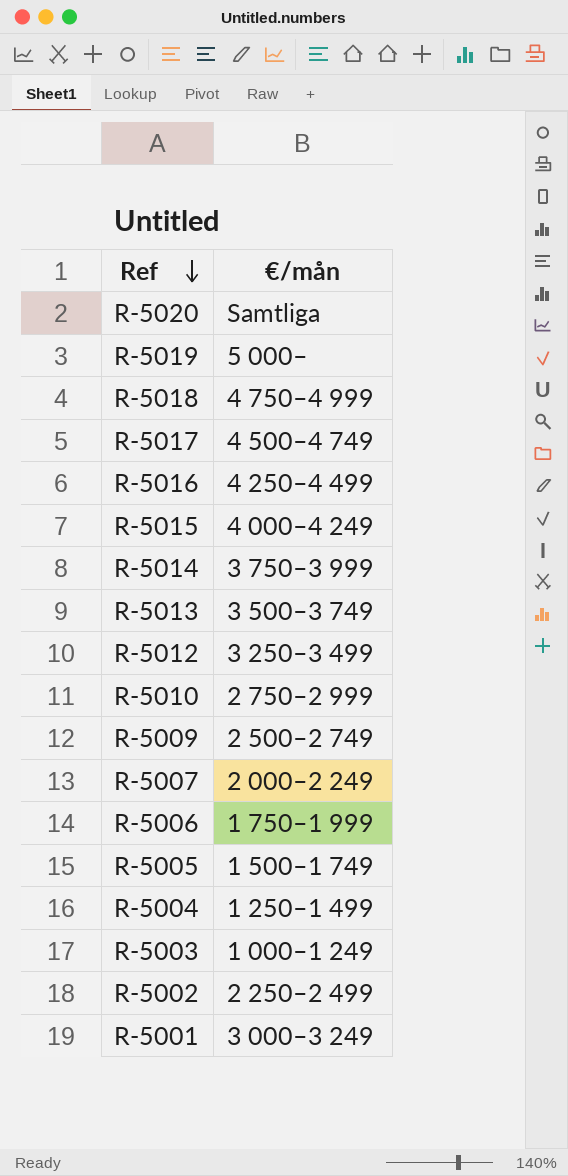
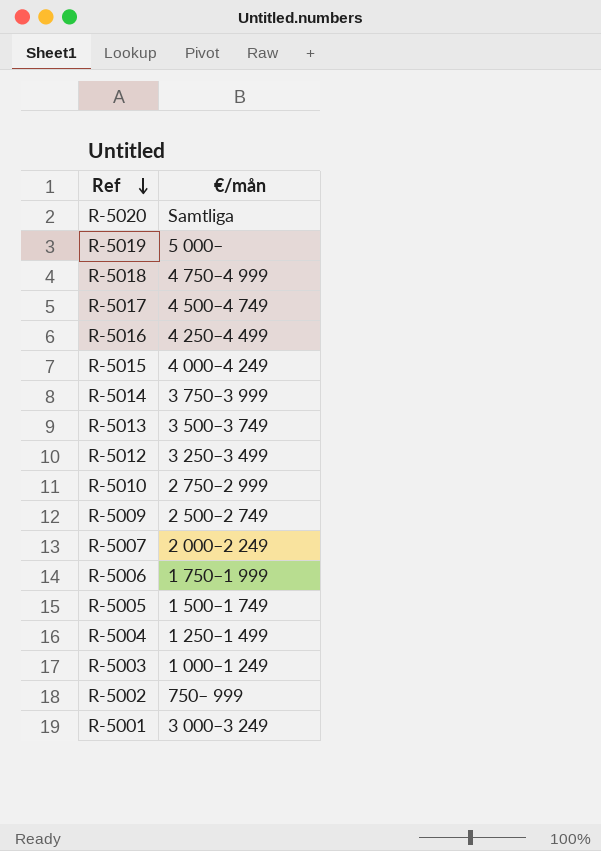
R-5002 | €/mån: 2 250–2 499 -> 750– 999

